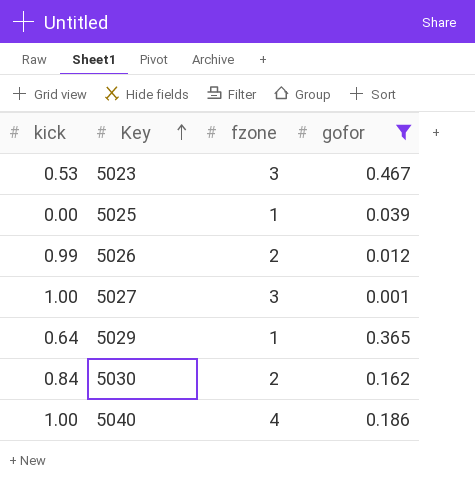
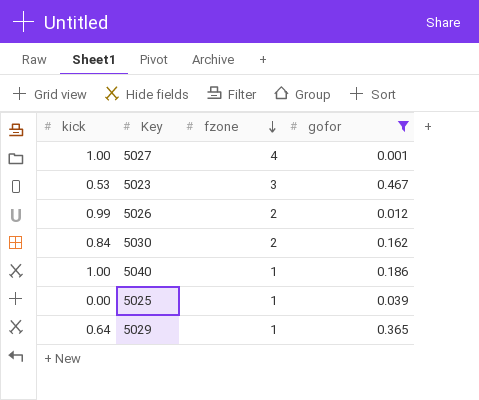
row order: Key ascending -> fzone descending
5027 | fzone: 3 -> 4
5040 | fzone: 4 -> 1

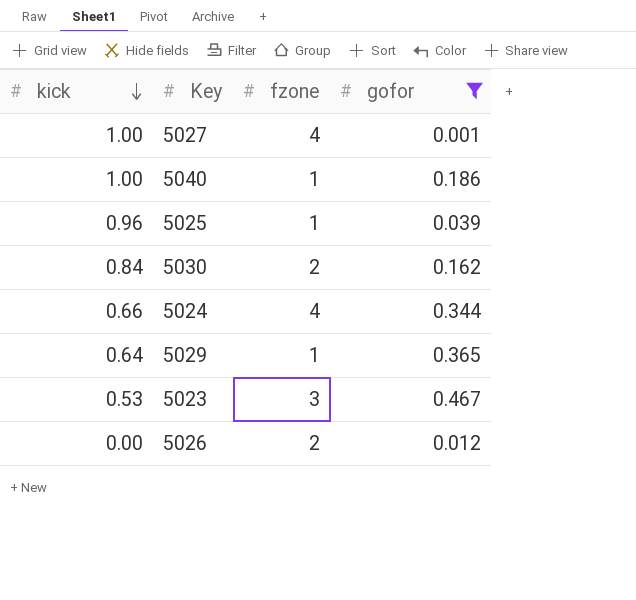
row order: fzone descending -> kick descending
5025 | kick: 0.00 -> 0.96
row 5024: none -> 0.66 | 4 | 0.344
5026 | kick: 0.99 -> 0.00

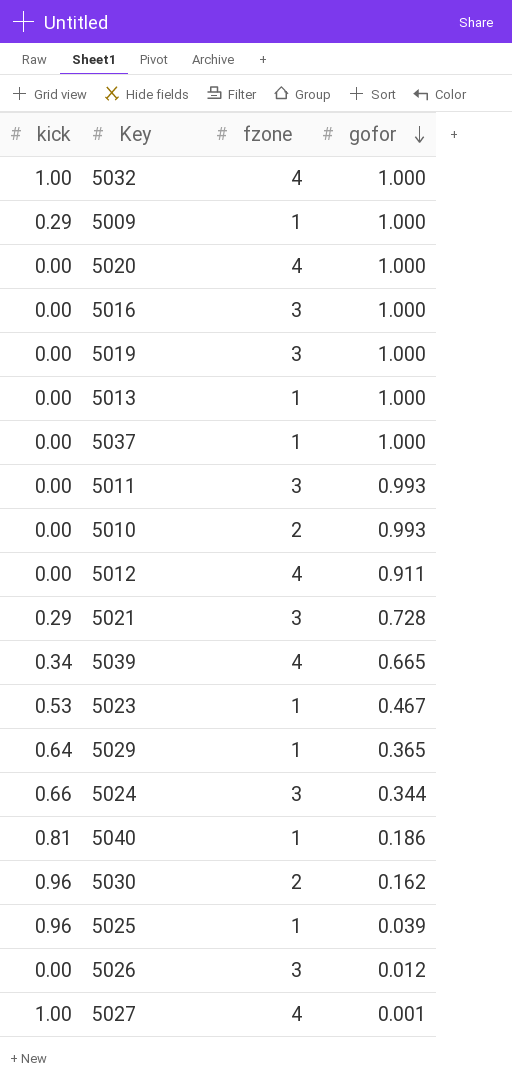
filter: gofor <= 0.467 -> none
row order: kick descending -> gofor descending
5023 | fzone: 3 -> 1
5024 | fzone: 4 -> 3
5040 | kick: 1.00 -> 0.81
5030 | kick: 0.84 -> 0.96
5026 | fzone: 2 -> 3

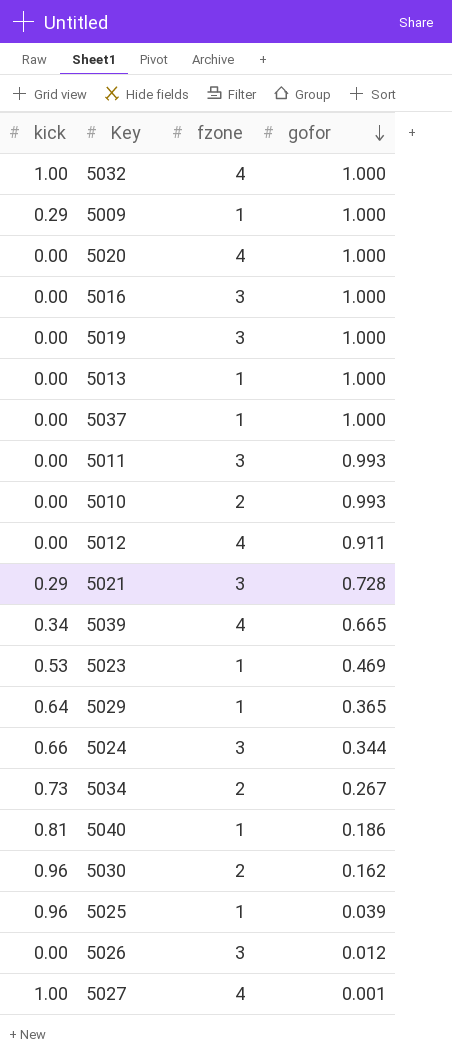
5023 | gofor: 0.467 -> 0.469
row 5034: none -> 0.73 | 2 | 0.267

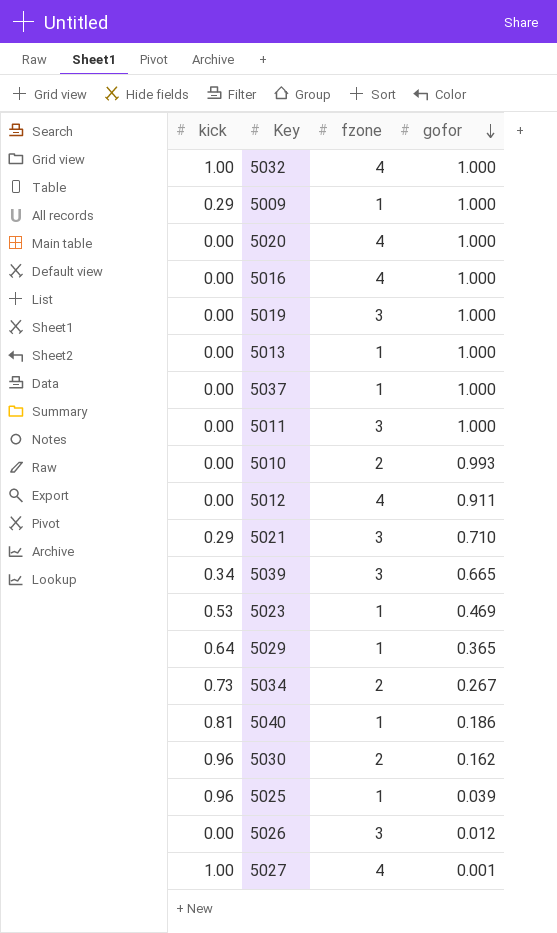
row 5024: 0.66 | 3 | 0.344 -> none
5016 | fzone: 3 -> 4
5011 | gofor: 0.993 -> 1.000
5021 | gofor: 0.728 -> 0.710
5039 | fzone: 4 -> 3

